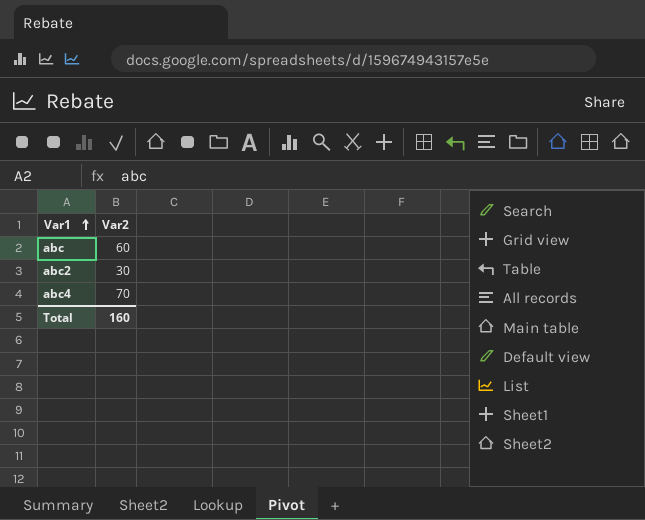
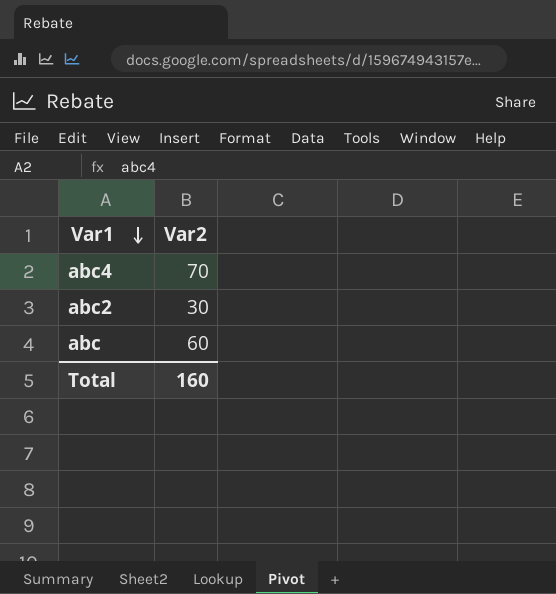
row order: Var1 ascending -> Var1 descending

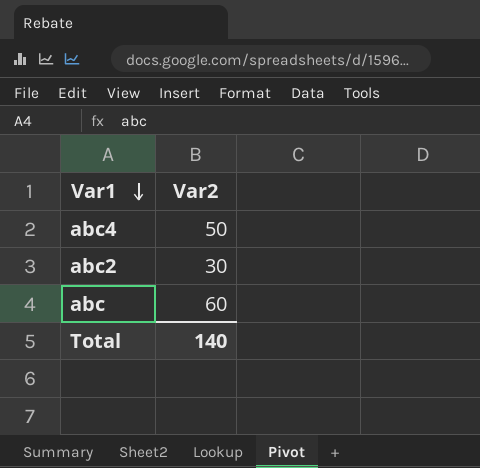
abc4 | Var2: 70 -> 50
Total | Var2: 160 -> 140

